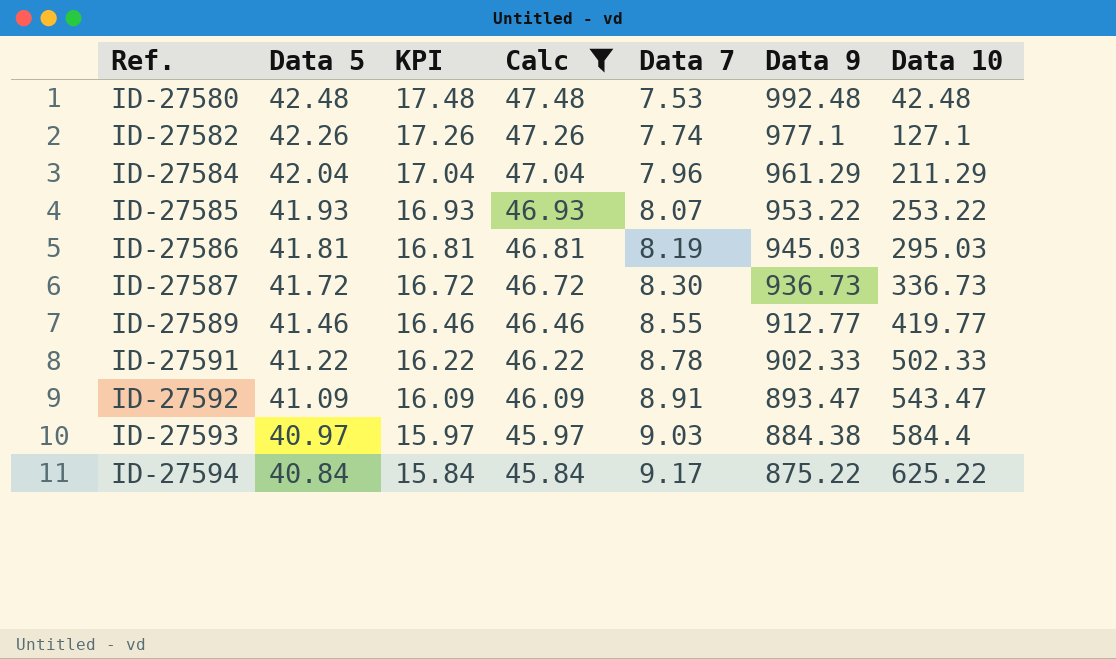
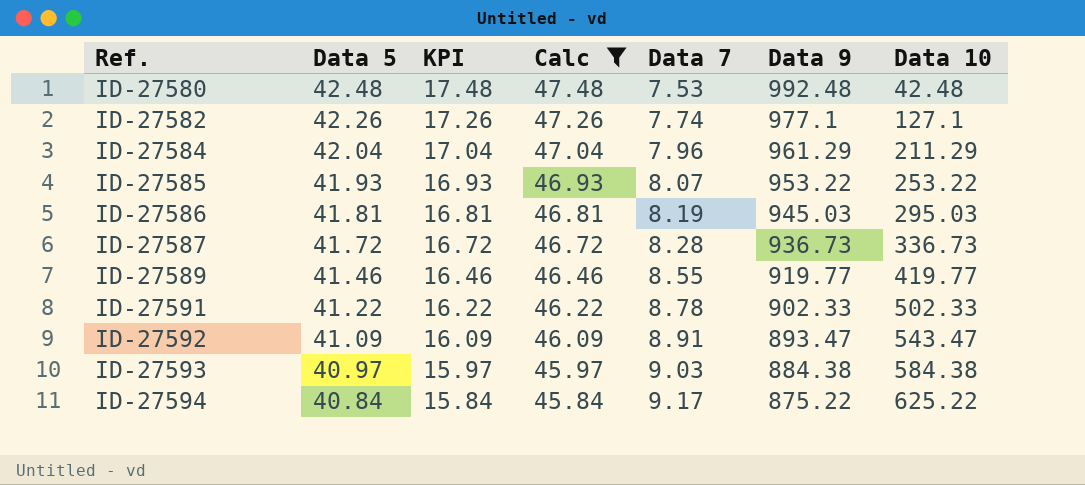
ID-27587 | Data 7: 8.30 -> 8.28
ID-27589 | Data 9: 912.77 -> 919.77
ID-27593 | Data 10: 584.4 -> 584.38

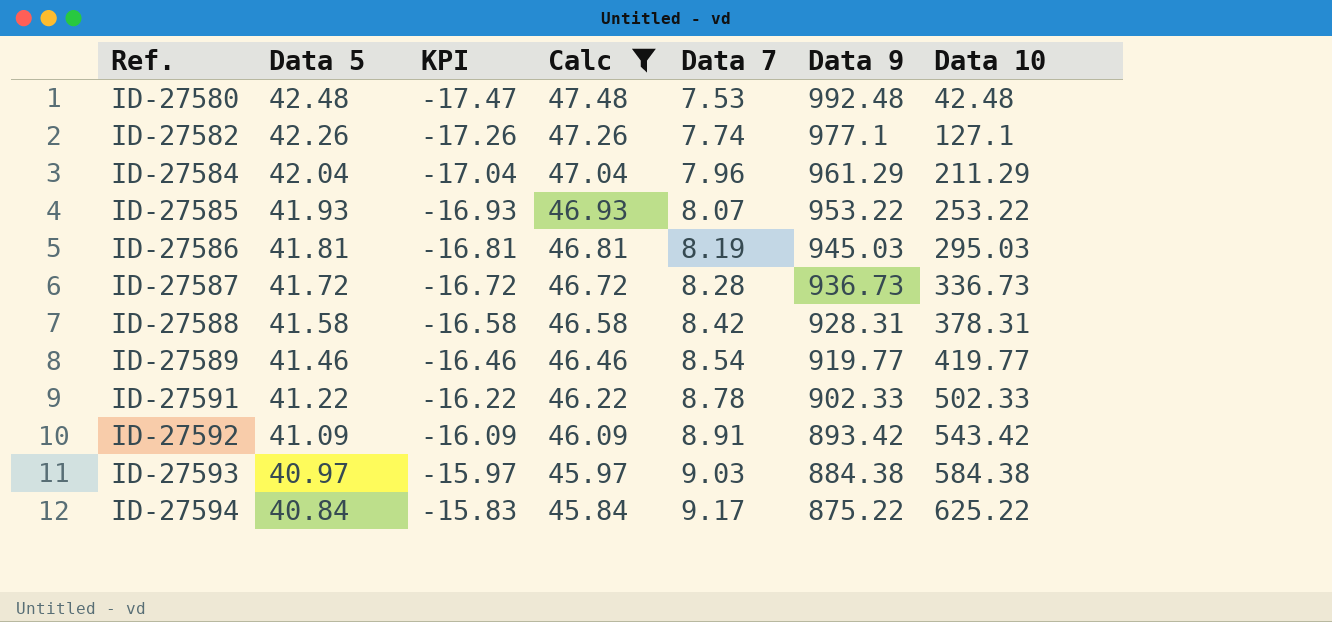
column KPI | formula: [Data 5] - 25 -> [Data 7] - 25
row ID-27588: none -> 41.58 | -16.58 | 46.58 | 8.42 | 928.31 | 378.31
ID-27589 | Data 7: 8.55 -> 8.54
ID-27592 | Data 9: 893.47 -> 893.42
ID-27592 | Data 10: 543.47 -> 543.42

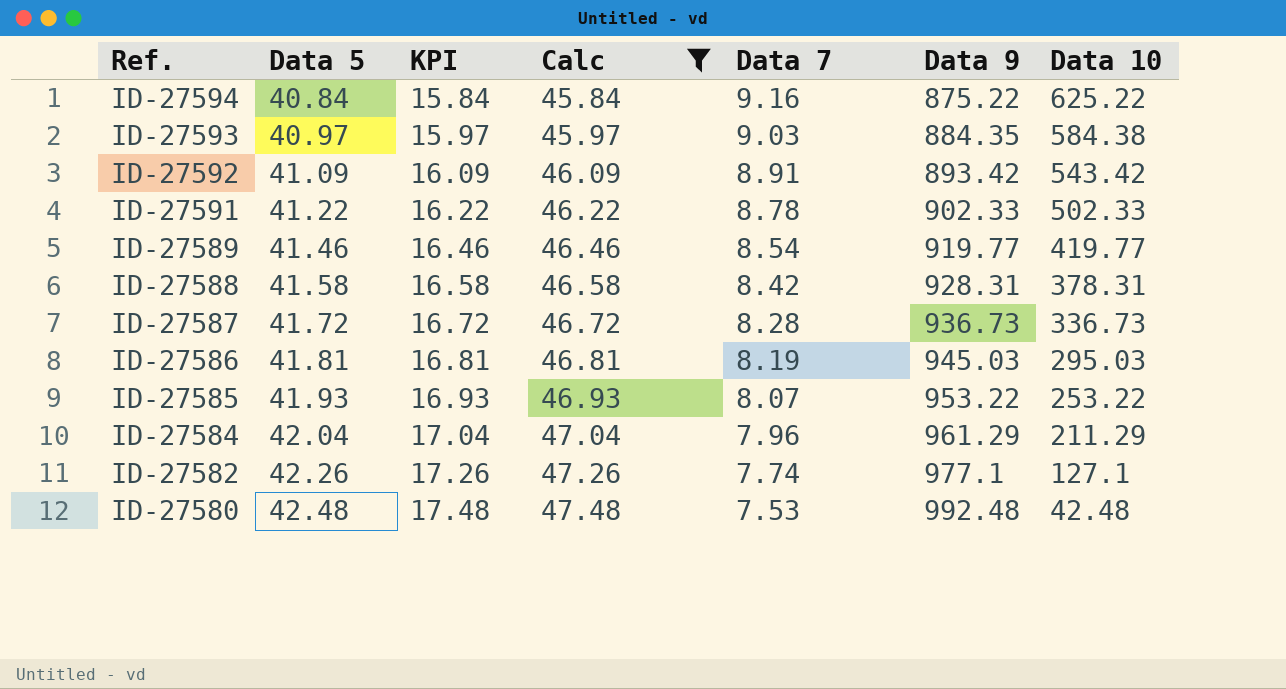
row order: Ref. ascending -> Ref. descending
column KPI | formula: [Data 7] - 25 -> [Data 5] - 25
ID-27594 | Data 7: 9.17 -> 9.16
ID-27593 | Data 9: 884.38 -> 884.35

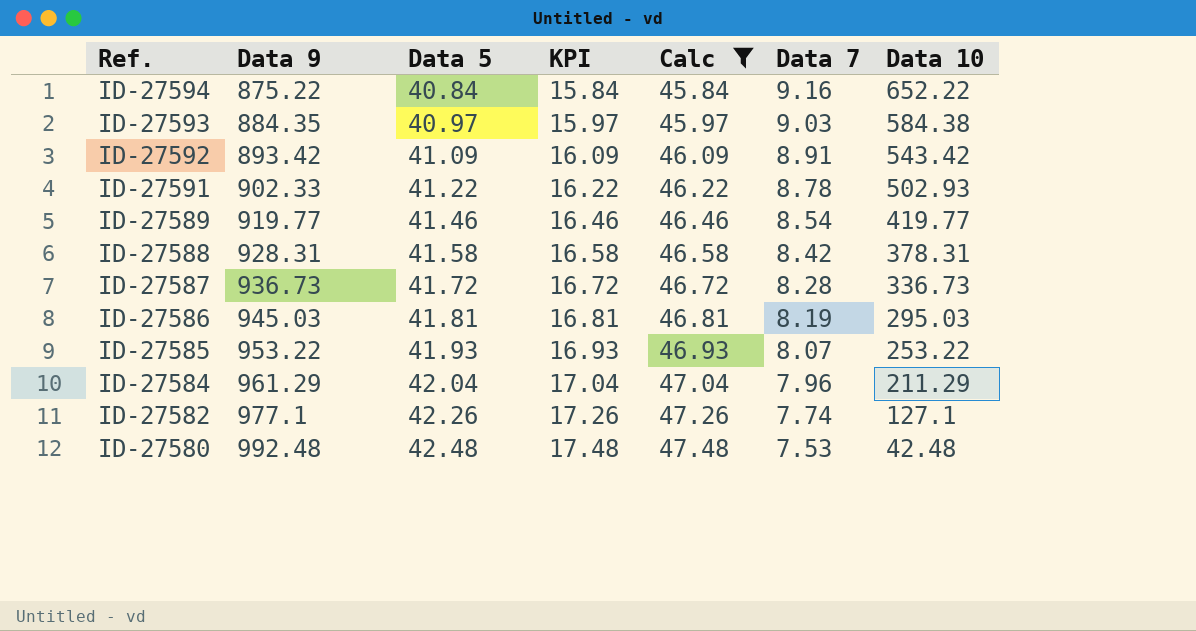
column Data 9 | position: 6 -> 2
ID-27594 | Data 10: 625.22 -> 652.22
ID-27591 | Data 10: 502.33 -> 502.93

